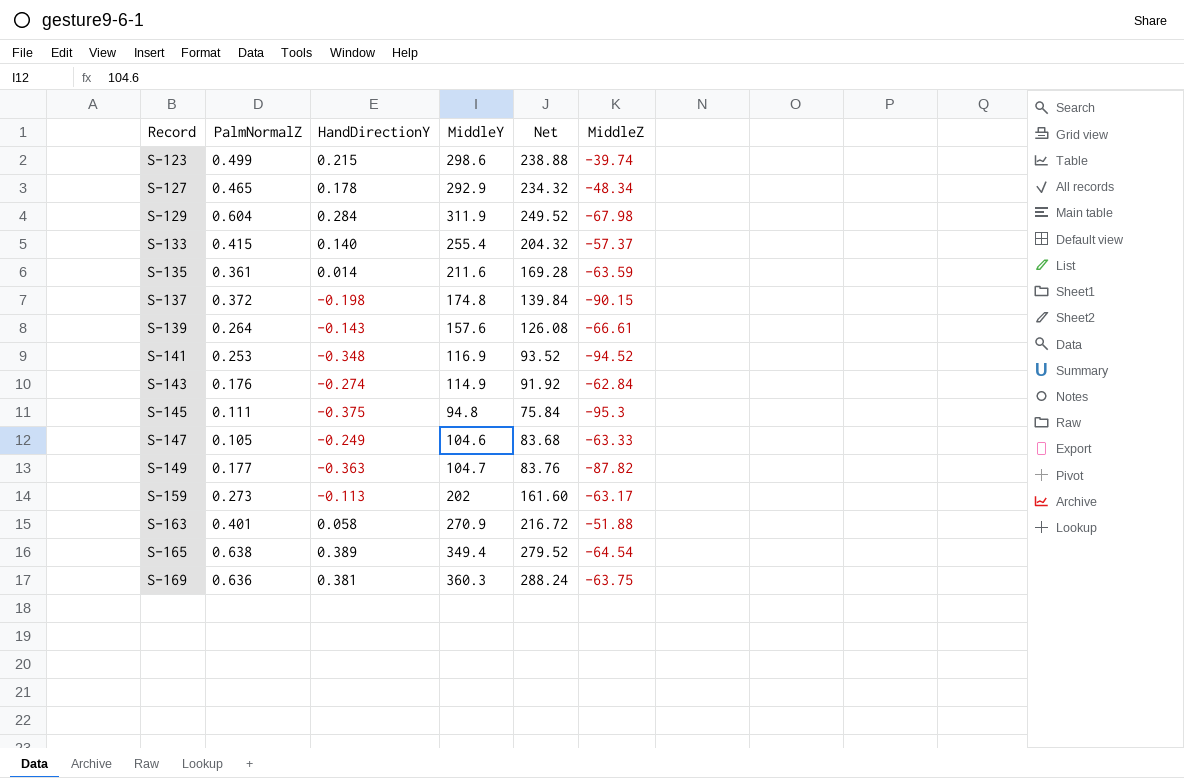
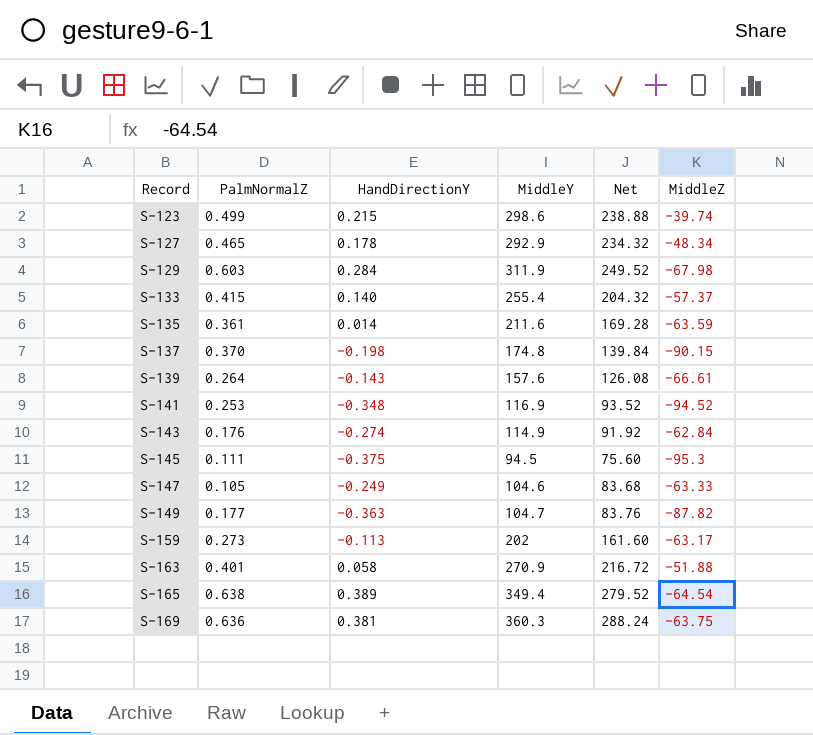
S-129 | PalmNormalZ: 0.604 -> 0.603
S-137 | PalmNormalZ: 0.372 -> 0.370
S-145 | MiddleY: 94.8 -> 94.5
S-145 | Net: 75.84 -> 75.60

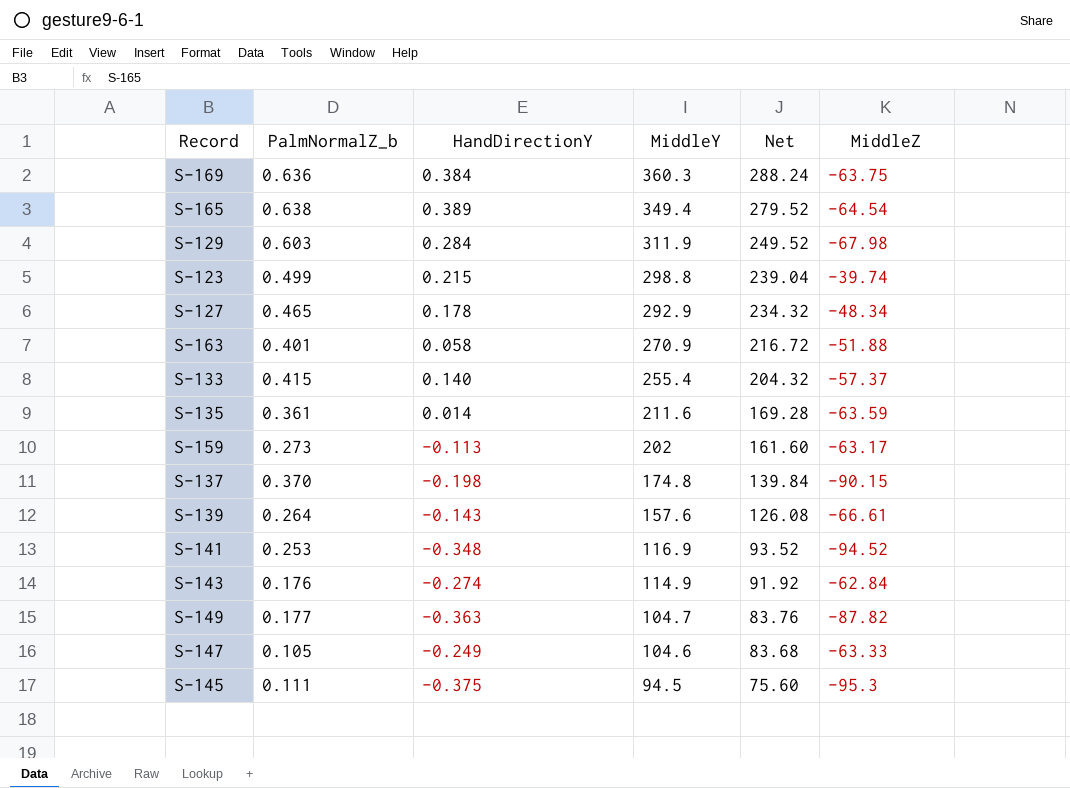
row order: Record ascending -> MiddleY descending
column name: PalmNormalZ -> PalmNormalZ_b
S-169 | HandDirectionY: 0.381 -> 0.384
S-123 | MiddleY: 298.6 -> 298.8
S-123 | Net: 238.88 -> 239.04

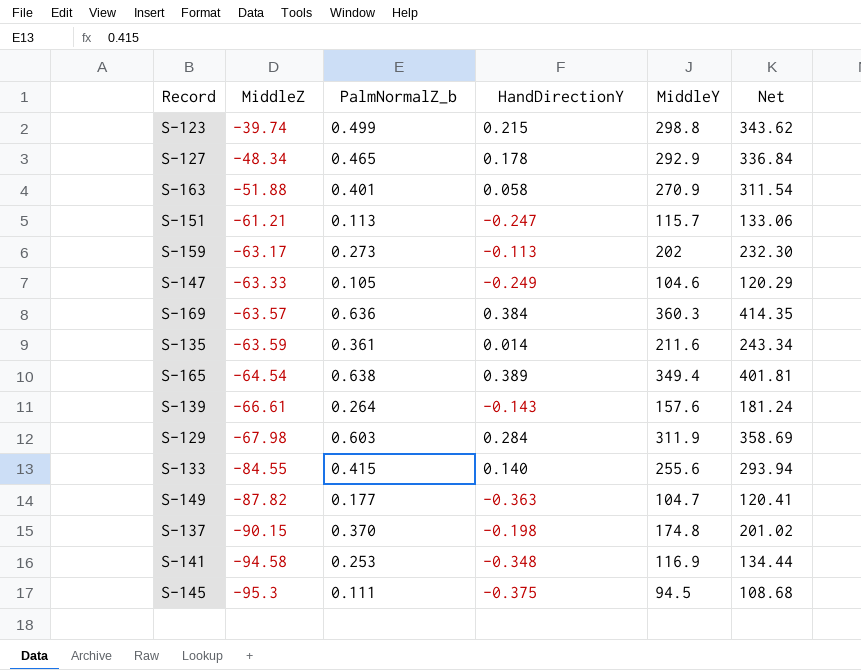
row order: MiddleY descending -> MiddleZ descending
column MiddleZ | position: 6 -> 2
column Net | formula: [MiddleY] * 0.8 -> [MiddleY] * 1.15
row S-143: 0.176 | -0.274 | 114.9 | 91.92 | -62.84 -> none
row S-151: none -> -61.21 | 0.113 | -0.247 | 115.7 | 133.06
S-169 | MiddleZ: -63.75 -> -63.57
S-133 | MiddleZ: -57.37 -> -84.55
S-133 | MiddleY: 255.4 -> 255.6
S-141 | MiddleZ: -94.52 -> -94.58

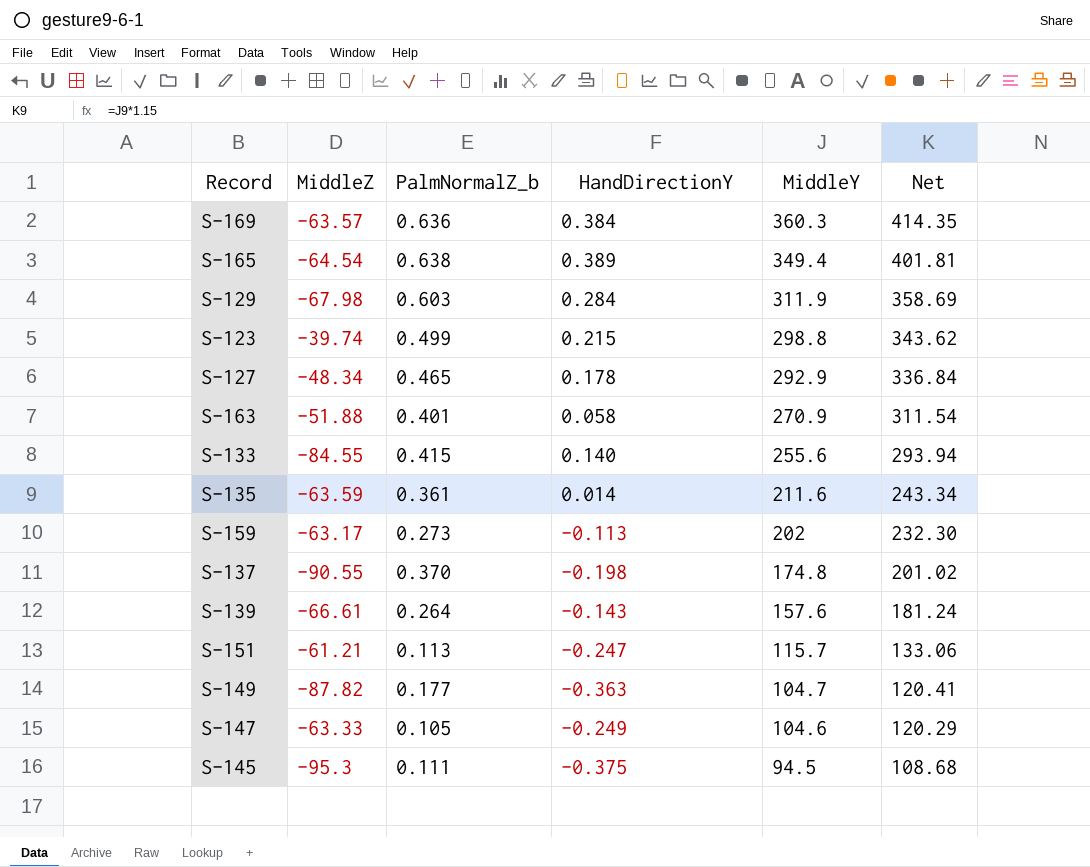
row order: MiddleZ descending -> MiddleY descending
row S-141: -94.58 | 0.253 | -0.348 | 116.9 | 134.44 -> none
S-137 | MiddleZ: -90.15 -> -90.55

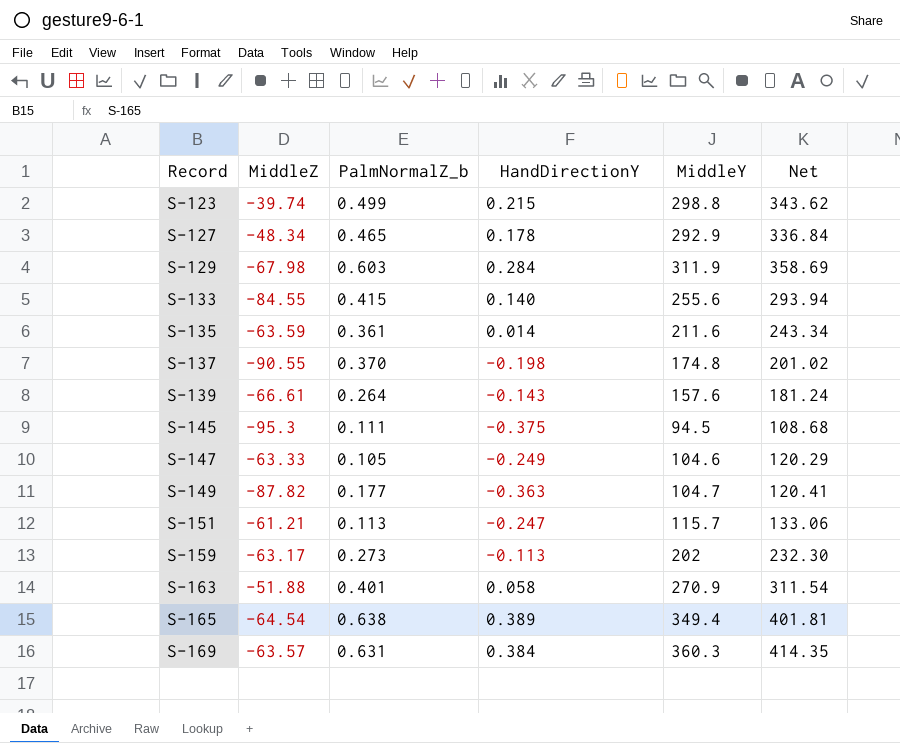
row order: MiddleY descending -> Record ascending
S-169 | PalmNormalZ_b: 0.636 -> 0.631

